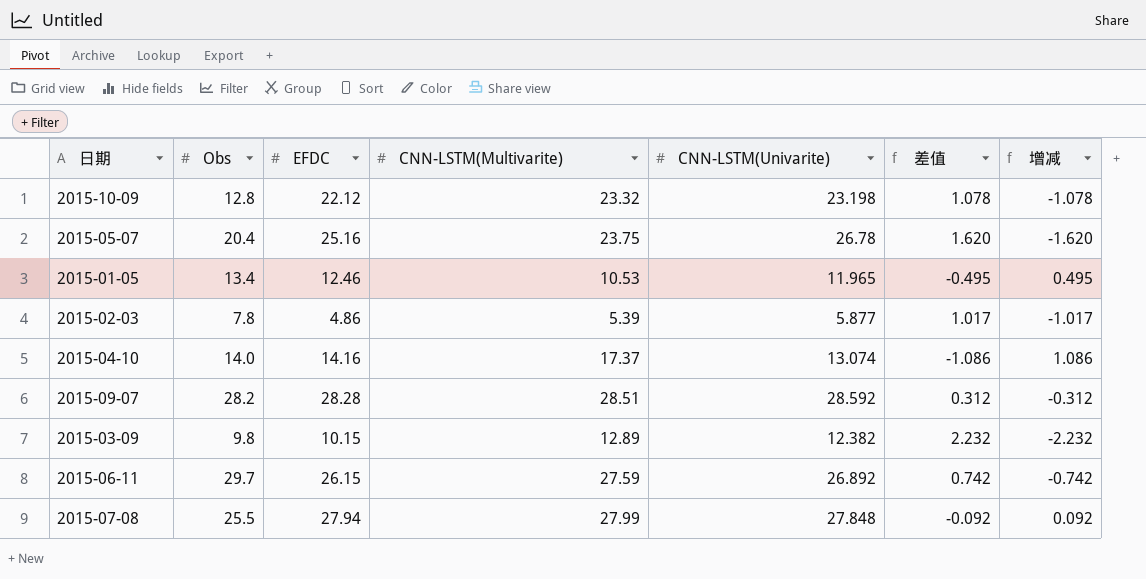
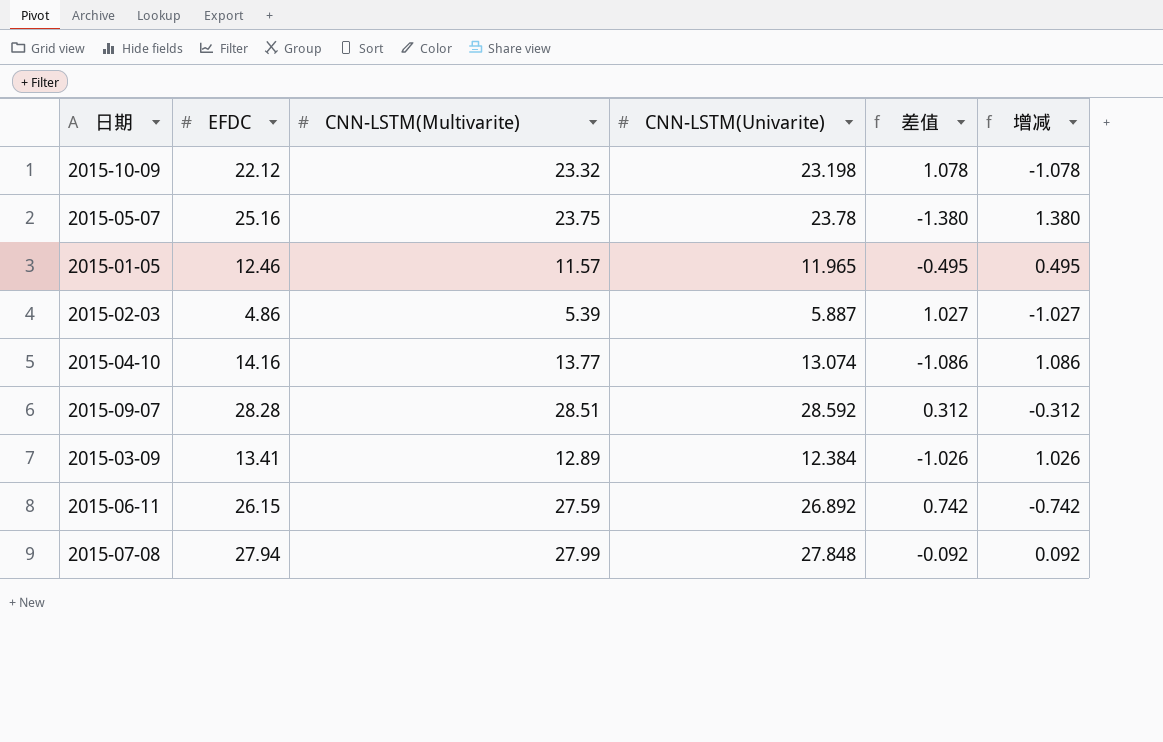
column Obs | position: 2 -> none
2015-05-07 | CNN-LSTM(Univarite): 26.78 -> 23.78
2015-05-07 | 差值: 1.620 -> -1.380
2015-05-07 | 增减: -1.620 -> 1.380
2015-01-05 | CNN-LSTM(Multivarite): 10.53 -> 11.57
2015-02-03 | CNN-LSTM(Univarite): 5.877 -> 5.887
2015-02-03 | 差值: 1.017 -> 1.027
2015-02-03 | 增减: -1.017 -> -1.027
2015-04-10 | CNN-LSTM(Multivarite): 17.37 -> 13.77
2015-03-09 | EFDC: 10.15 -> 13.41
2015-03-09 | CNN-LSTM(Univarite): 12.382 -> 12.384
2015-03-09 | 差值: 2.232 -> -1.026
2015-03-09 | 增减: -2.232 -> 1.026

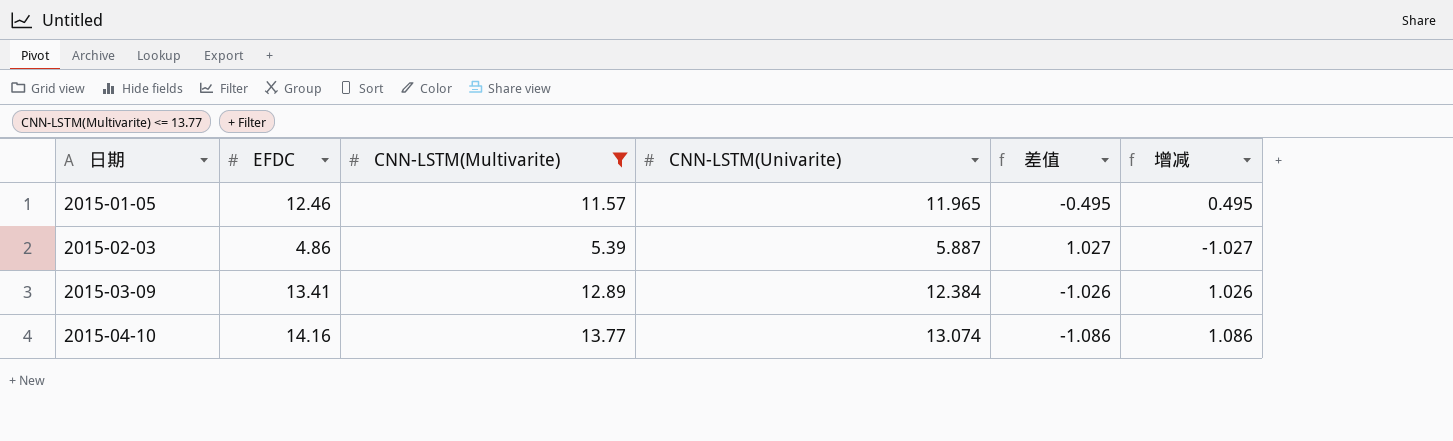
filter: none -> CNN-LSTM(Multivarite) <= 13.77
row order: none -> 日期 ascending

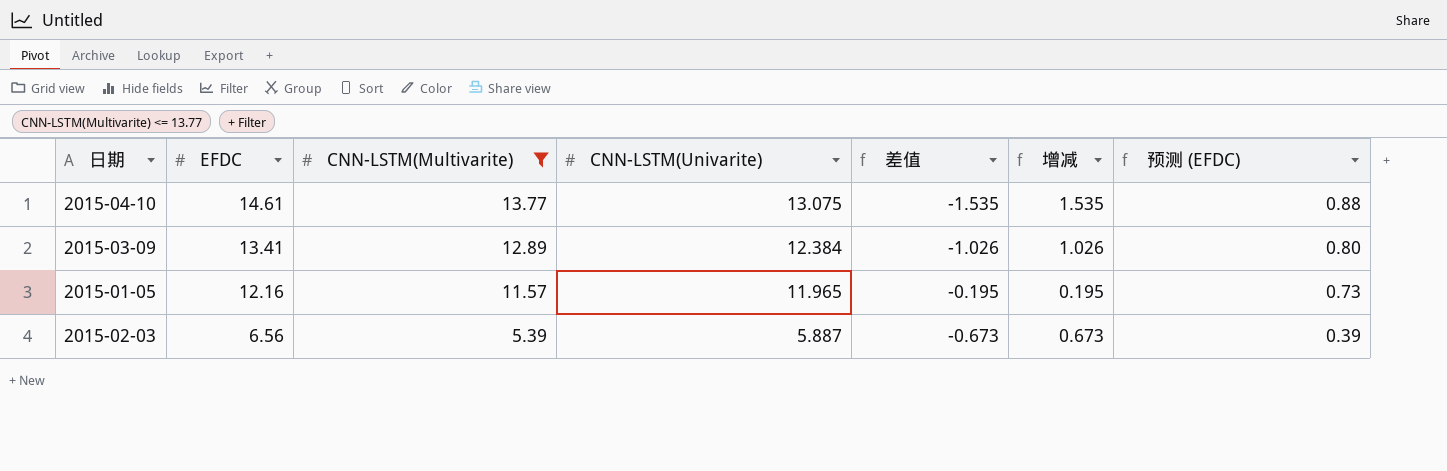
row order: 日期 ascending -> EFDC descending
column 预测 (EFDC) | formula: none -> [EFDC] * 0.06
2015-04-10 | EFDC: 14.16 -> 14.61
2015-04-10 | CNN-LSTM(Univarite): 13.074 -> 13.075
2015-04-10 | 差值: -1.086 -> -1.535
2015-04-10 | 增减: 1.086 -> 1.535
2015-01-05 | EFDC: 12.46 -> 12.16
2015-01-05 | 差值: -0.495 -> -0.195
2015-01-05 | 增减: 0.495 -> 0.195
2015-02-03 | EFDC: 4.86 -> 6.56
2015-02-03 | 差值: 1.027 -> -0.673
2015-02-03 | 增减: -1.027 -> 0.673

